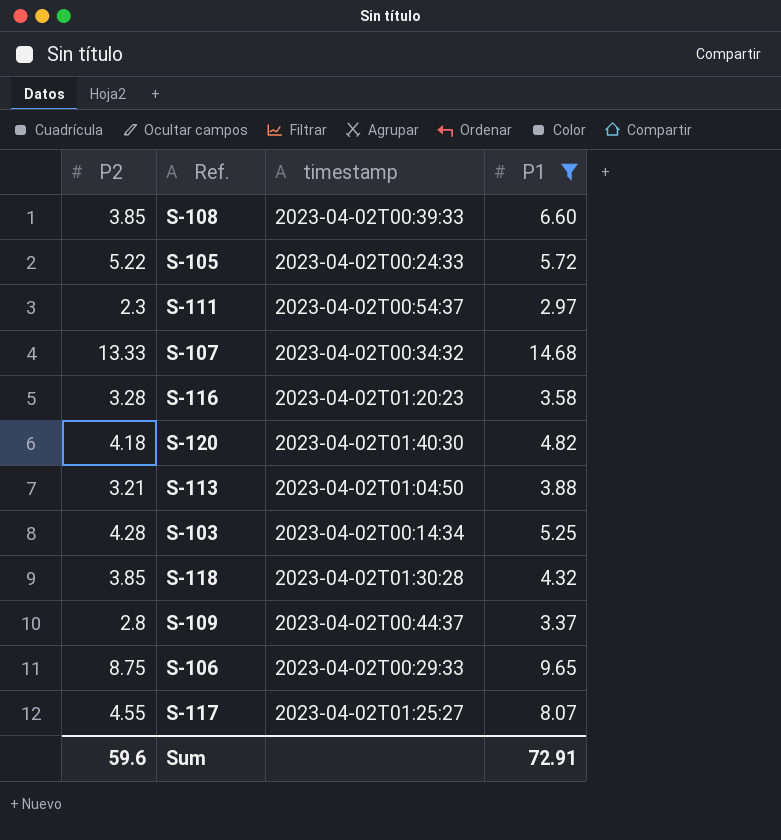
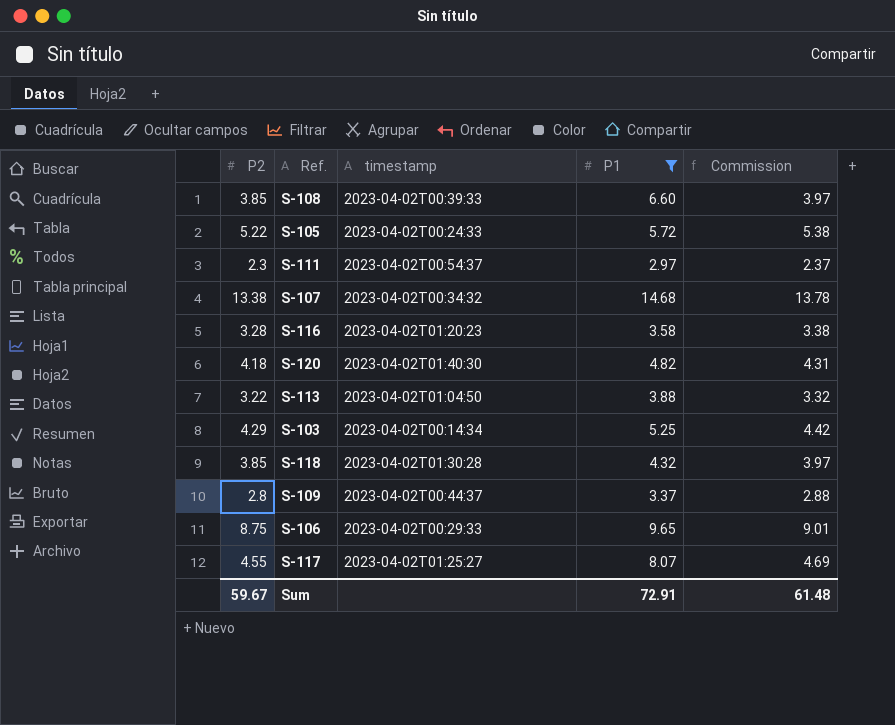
column Commission | formula: none -> [P2] * 1.03
S-107 | P2: 13.33 -> 13.38
S-113 | P2: 3.21 -> 3.22
S-103 | P2: 4.28 -> 4.29
Sum | P2: 59.6 -> 59.67

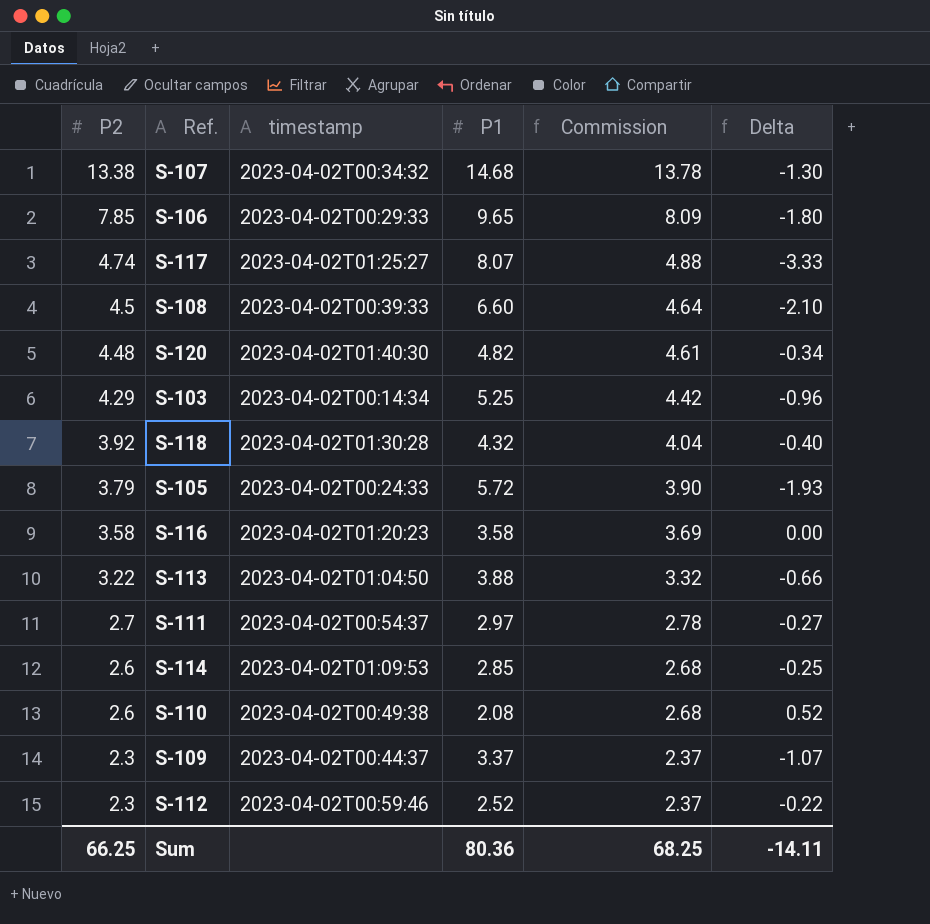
filter: P1 >= 2.97 -> none
row order: none -> P2 descending
column Delta | formula: none -> [P2] - [P1]
S-106 | P2: 8.75 -> 7.85
S-106 | Commission: 9.01 -> 8.09
S-117 | P2: 4.55 -> 4.74
S-117 | Commission: 4.69 -> 4.88
S-108 | P2: 3.85 -> 4.5
S-108 | Commission: 3.97 -> 4.64
S-120 | P2: 4.18 -> 4.48
S-120 | Commission: 4.31 -> 4.61
S-118 | P2: 3.85 -> 3.92
S-118 | Commission: 3.97 -> 4.04
S-105 | P2: 5.22 -> 3.79
S-105 | Commission: 5.38 -> 3.90
S-116 | P2: 3.28 -> 3.58
S-116 | Commission: 3.38 -> 3.69
S-111 | P2: 2.3 -> 2.7
S-111 | Commission: 2.37 -> 2.78
S-109 | P2: 2.8 -> 2.3
S-109 | Commission: 2.88 -> 2.37
Sum | P2: 59.67 -> 66.25
Sum | P1: 72.91 -> 80.36
Sum | Commission: 61.48 -> 68.25

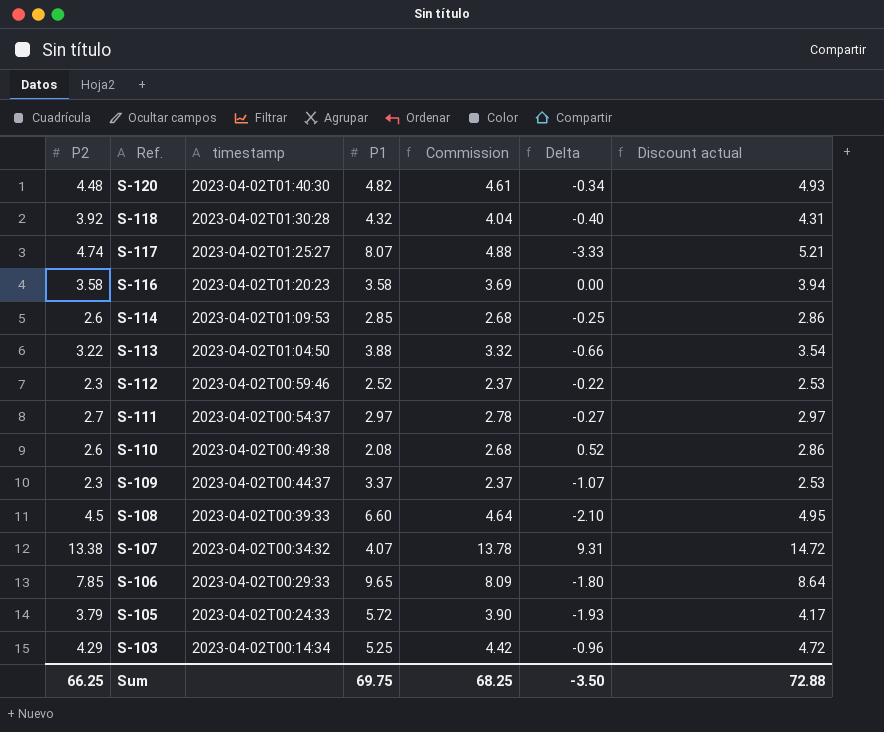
row order: P2 descending -> Ref. descending
column Discount actual | formula: none -> [P2] * 1.1
S-107 | P1: 14.68 -> 4.07
S-107 | Delta: -1.30 -> 9.31
Sum | P1: 80.36 -> 69.75
Sum | Delta: -14.11 -> -3.50

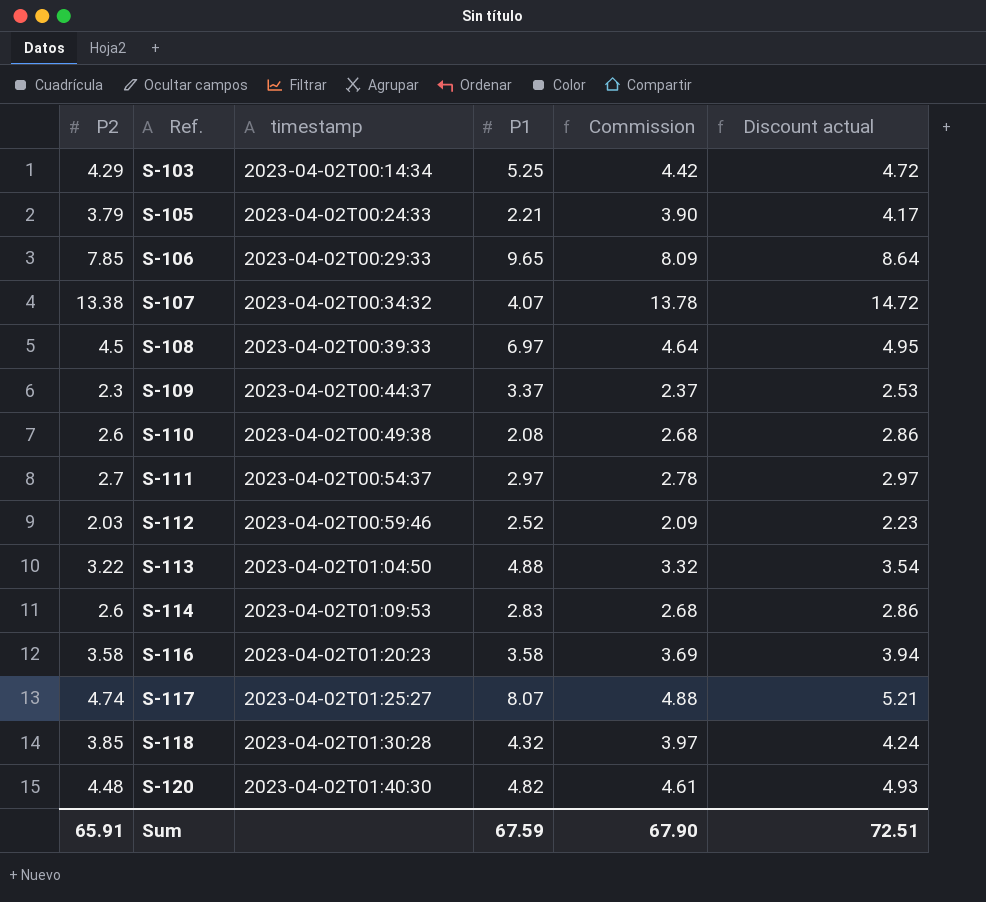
row order: Ref. descending -> Ref. ascending
column Delta | formula: [P2] - [P1] -> none
S-105 | P1: 5.72 -> 2.21
S-108 | P1: 6.60 -> 6.97
S-112 | P2: 2.3 -> 2.03
S-112 | Commission: 2.37 -> 2.09
S-112 | Discount actual: 2.53 -> 2.23
S-113 | P1: 3.88 -> 4.88
S-114 | P1: 2.85 -> 2.83
S-118 | P2: 3.92 -> 3.85
S-118 | Commission: 4.04 -> 3.97
S-118 | Discount actual: 4.31 -> 4.24
Sum | P2: 66.25 -> 65.91
Sum | P1: 69.75 -> 67.59
Sum | Commission: 68.25 -> 67.90
Sum | Discount actual: 72.88 -> 72.51

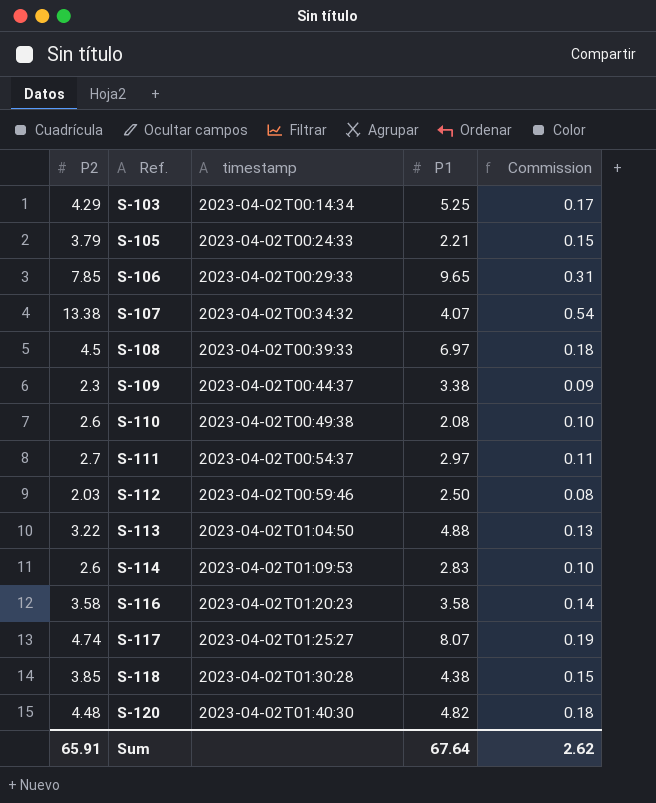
column Discount actual | formula: [P2] * 1.1 -> none
column Commission | formula: [P2] * 1.03 -> [P2] * 0.04
S-109 | P1: 3.37 -> 3.38
S-112 | P1: 2.52 -> 2.50
S-118 | P1: 4.32 -> 4.38
Sum | P1: 67.59 -> 67.64
Sum | Commission: 67.90 -> 2.62

